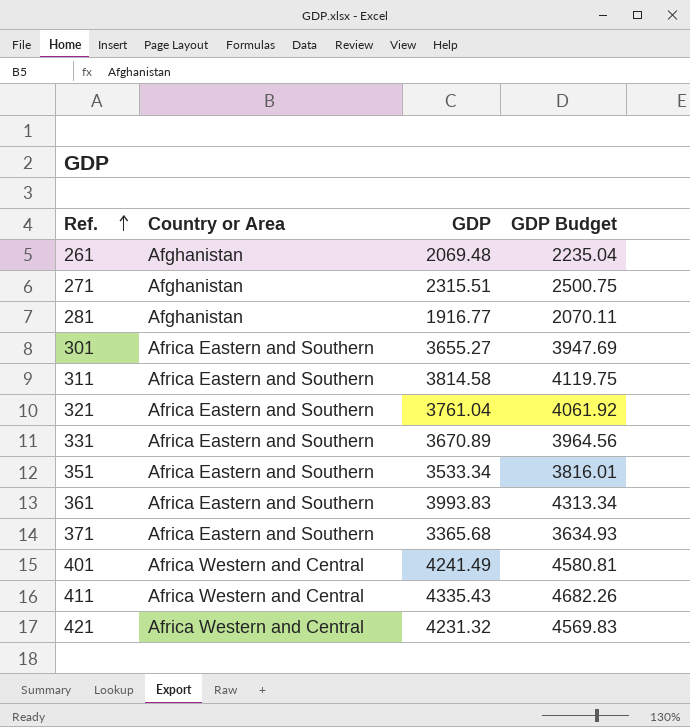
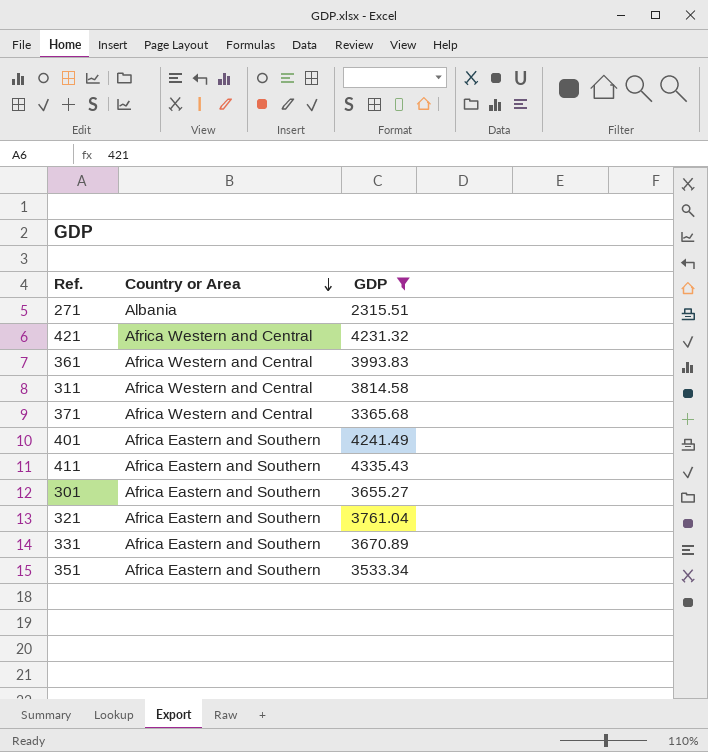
filter: none -> GDP >= 2315.51
row order: Ref. ascending -> Country or Area descending
column GDP Budget | formula: [GDP] * 1.08 -> none
271 | Country or Area: Afghanistan -> Albania
361 | Country or Area: Africa Eastern and Southern -> Africa Western and Central
311 | Country or Area: Africa Eastern and Southern -> Africa Western and Central
371 | Country or Area: Africa Eastern and Southern -> Africa Western and Central
401 | Country or Area: Africa Western and Central -> Africa Eastern and Southern
411 | Country or Area: Africa Western and Central -> Africa Eastern and Southern

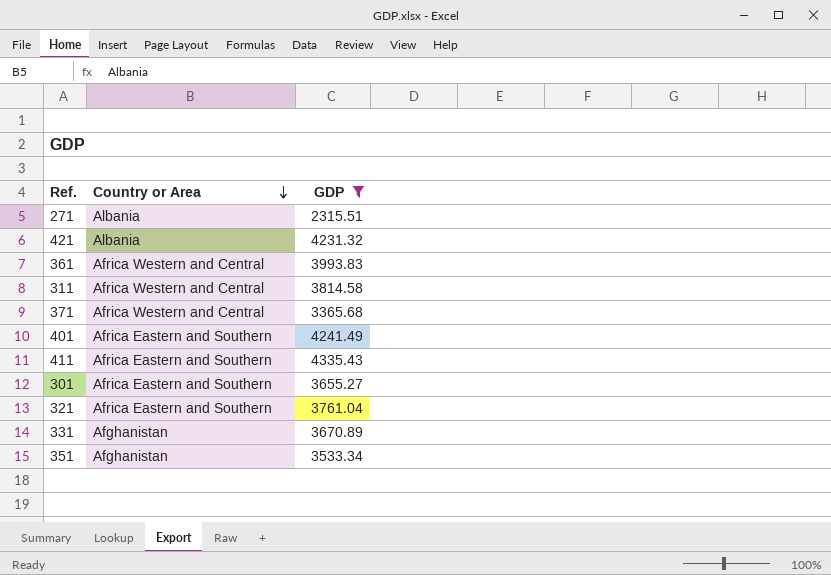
421 | Country or Area: Africa Western and Central -> Albania
331 | Country or Area: Africa Eastern and Southern -> Afghanistan
351 | Country or Area: Africa Eastern and Southern -> Afghanistan

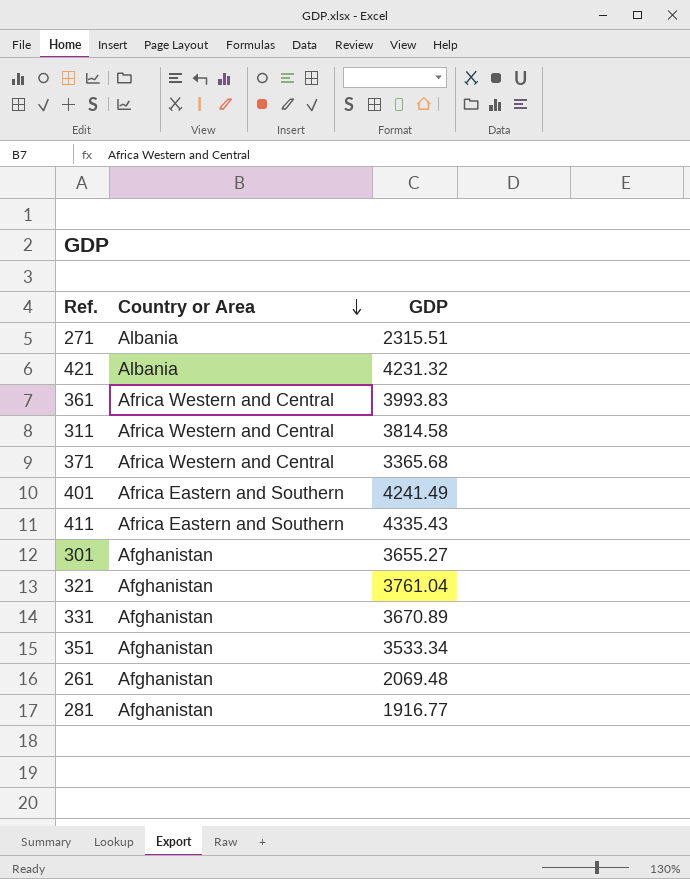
filter: GDP >= 2315.51 -> none
301 | Country or Area: Africa Eastern and Southern -> Afghanistan
321 | Country or Area: Africa Eastern and Southern -> Afghanistan

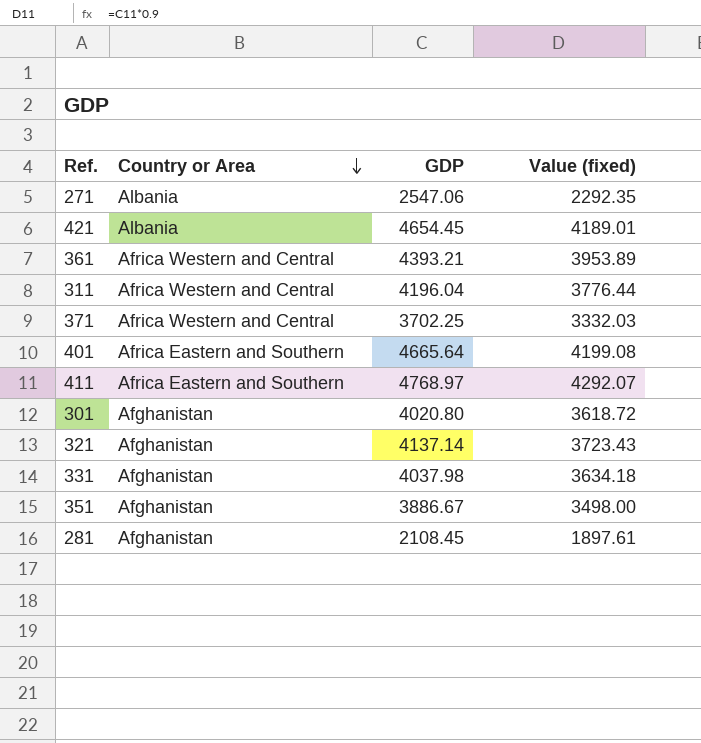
column Value (fixed) | formula: none -> [GDP] * 0.9
row 261: Afghanistan | 2069.48 -> none
271 | GDP: 2315.51 -> 2547.06
421 | GDP: 4231.32 -> 4654.45
361 | GDP: 3993.83 -> 4393.21
311 | GDP: 3814.58 -> 4196.04
371 | GDP: 3365.68 -> 3702.25
401 | GDP: 4241.49 -> 4665.64
411 | GDP: 4335.43 -> 4768.97
301 | GDP: 3655.27 -> 4020.80
321 | GDP: 3761.04 -> 4137.14
331 | GDP: 3670.89 -> 4037.98
351 | GDP: 3533.34 -> 3886.67
281 | GDP: 1916.77 -> 2108.45

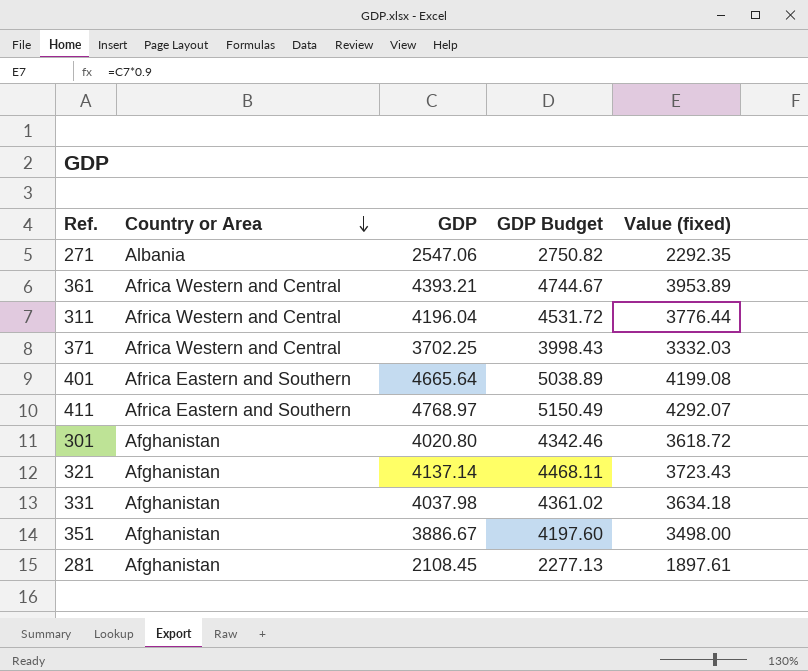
column GDP Budget | formula: none -> [GDP] * 1.08
row 421: Albania | 4654.45 | 4189.01 -> none

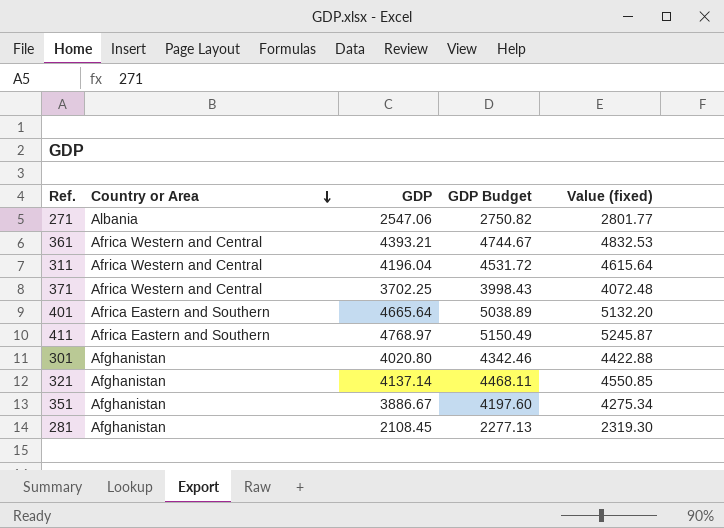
column Value (fixed) | formula: [GDP] * 0.9 -> [GDP] * 1.1
row 331: Afghanistan | 4037.98 | 4361.02 | 3634.18 -> none

